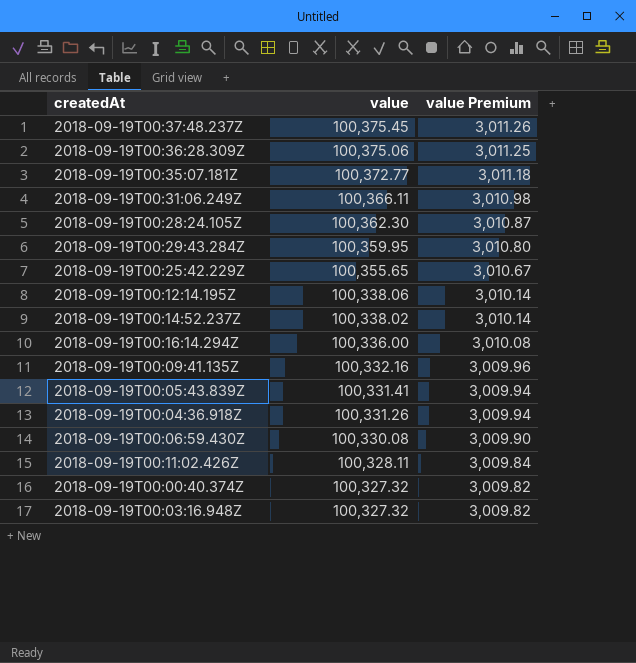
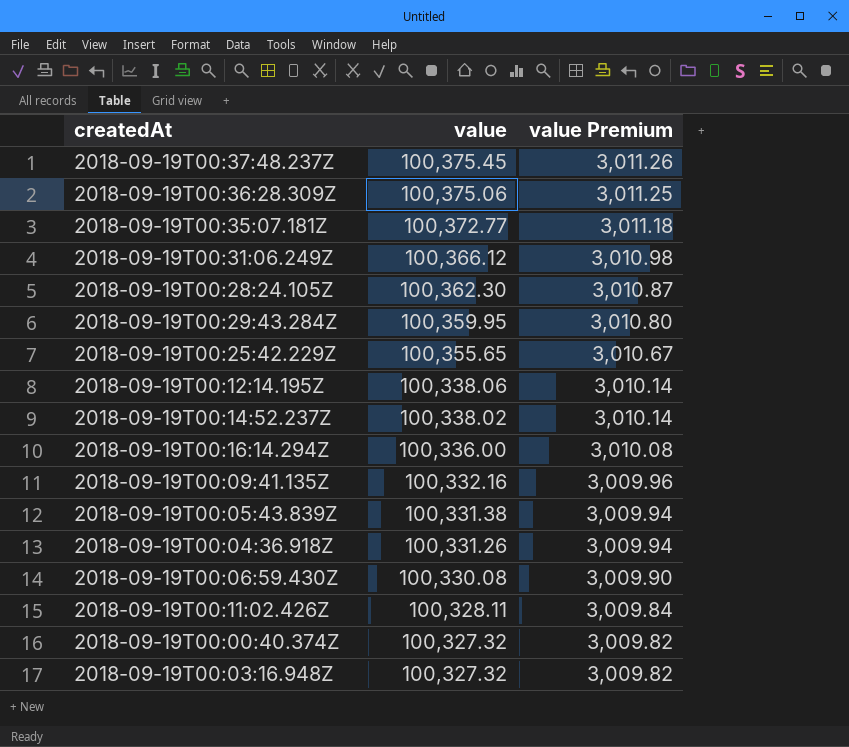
2018-09-19T00:31:06.249Z | value: 100,366.11 -> 100,366.12
2018-09-19T00:05:43.839Z | value: 100,331.41 -> 100,331.38

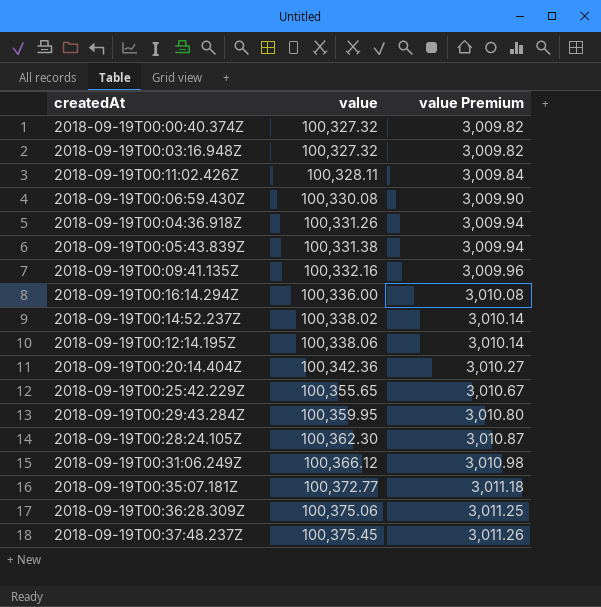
row order: value descending -> value ascending
row 2018-09-19T00:20:14.404Z: none -> 100,342.36 | 3,010.27

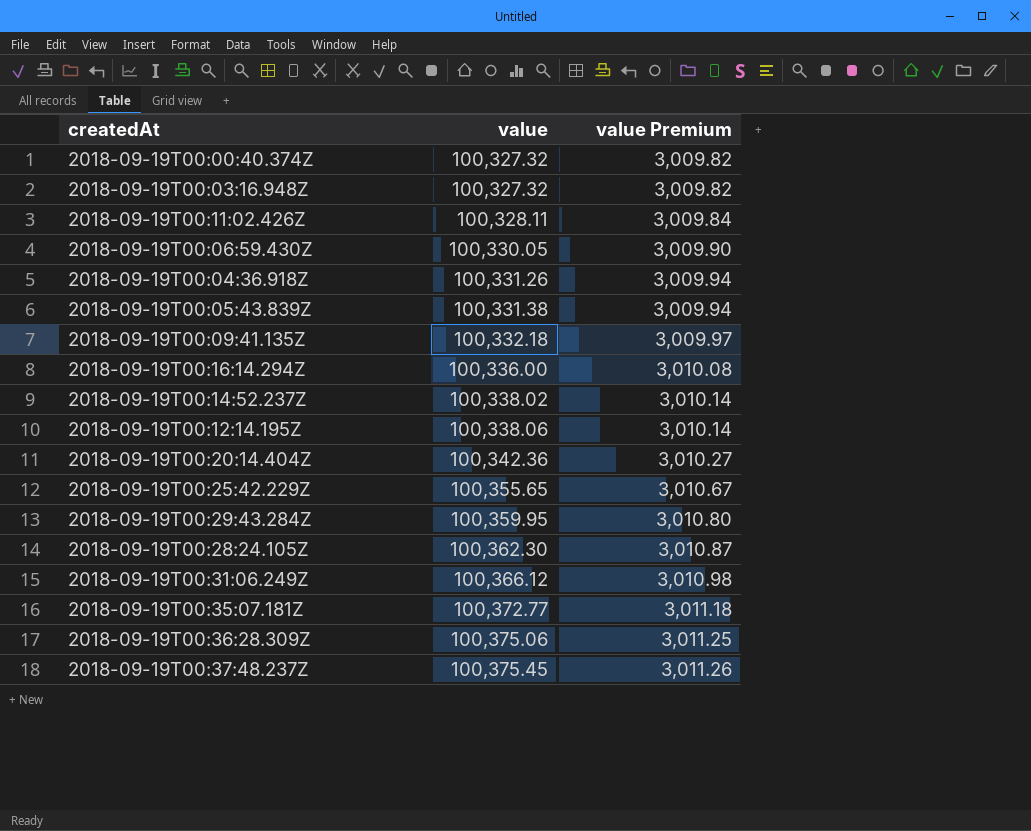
2018-09-19T00:06:59.430Z | value: 100,330.08 -> 100,330.05
2018-09-19T00:09:41.135Z | value: 100,332.16 -> 100,332.18
2018-09-19T00:09:41.135Z | value Premium: 3,009.96 -> 3,009.97

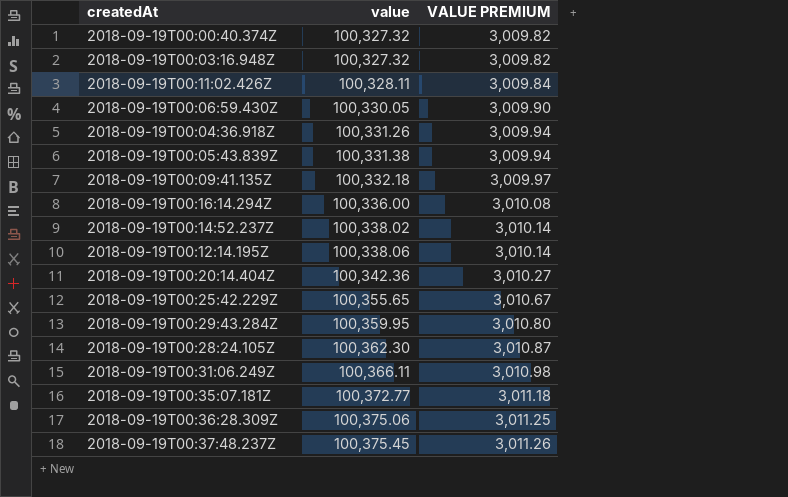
column name: value Premium -> VALUE PREMIUM
2018-09-19T00:31:06.249Z | value: 100,366.12 -> 100,366.11

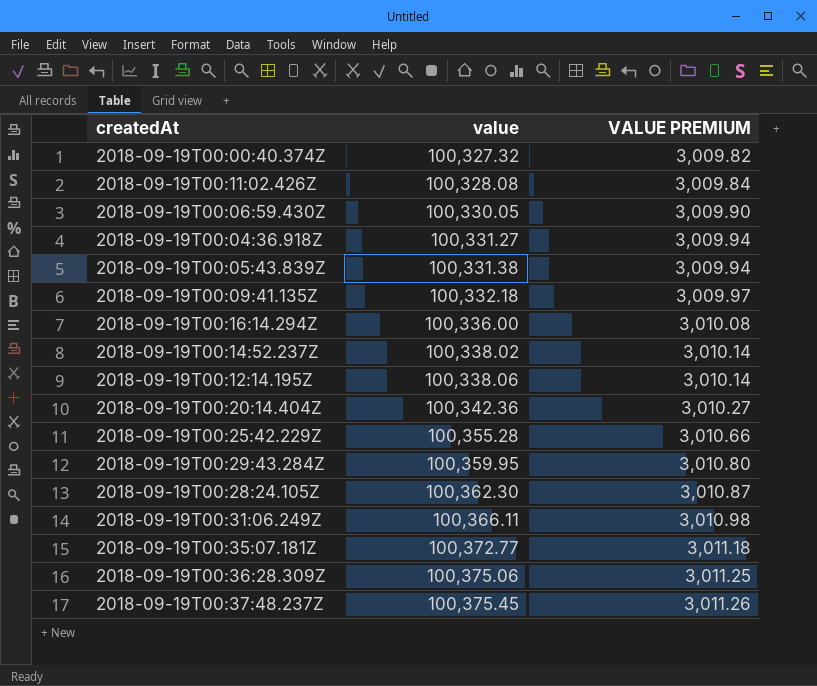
row 2018-09-19T00:03:16.948Z: 100,327.32 | 3,009.82 -> none
2018-09-19T00:11:02.426Z | value: 100,328.11 -> 100,328.08
2018-09-19T00:04:36.918Z | value: 100,331.26 -> 100,331.27
2018-09-19T00:25:42.229Z | value: 100,355.65 -> 100,355.28
2018-09-19T00:25:42.229Z | VALUE PREMIUM: 3,010.67 -> 3,010.66

